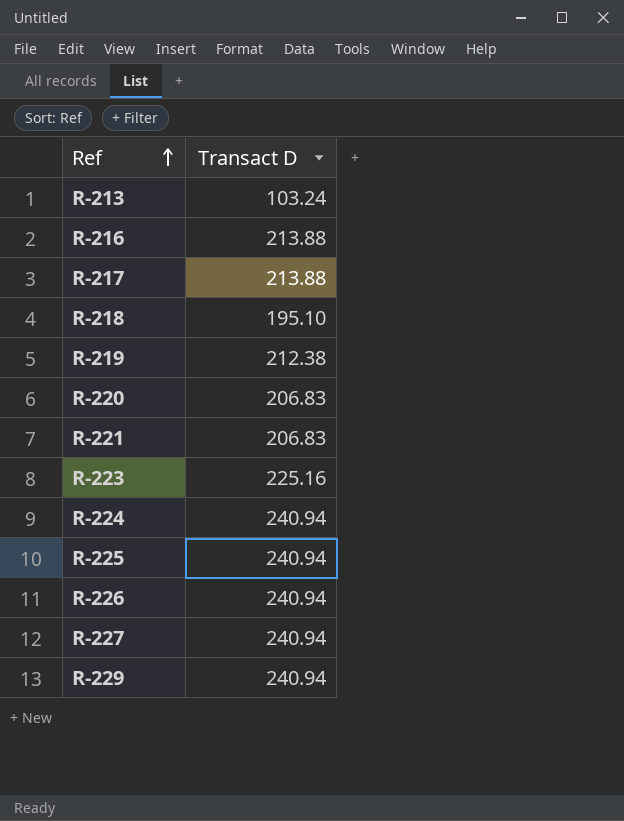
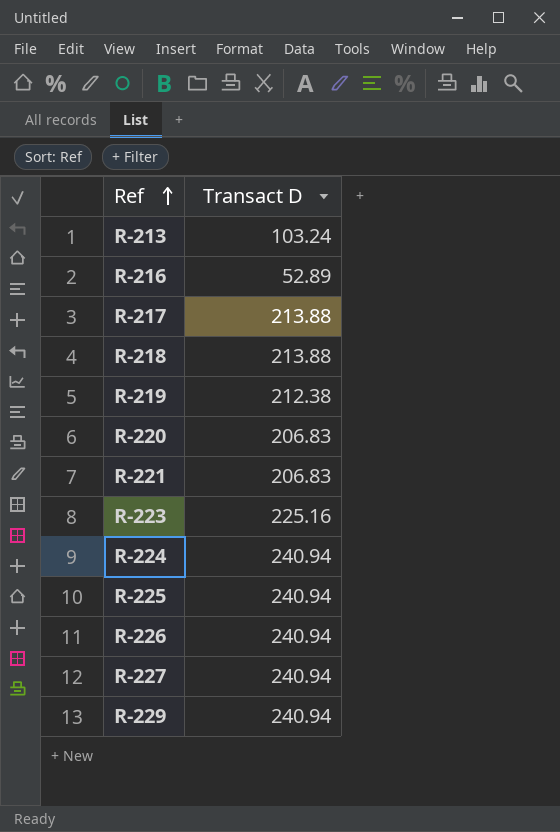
R-216 | Transact D: 213.88 -> 52.89
R-218 | Transact D: 195.10 -> 213.88

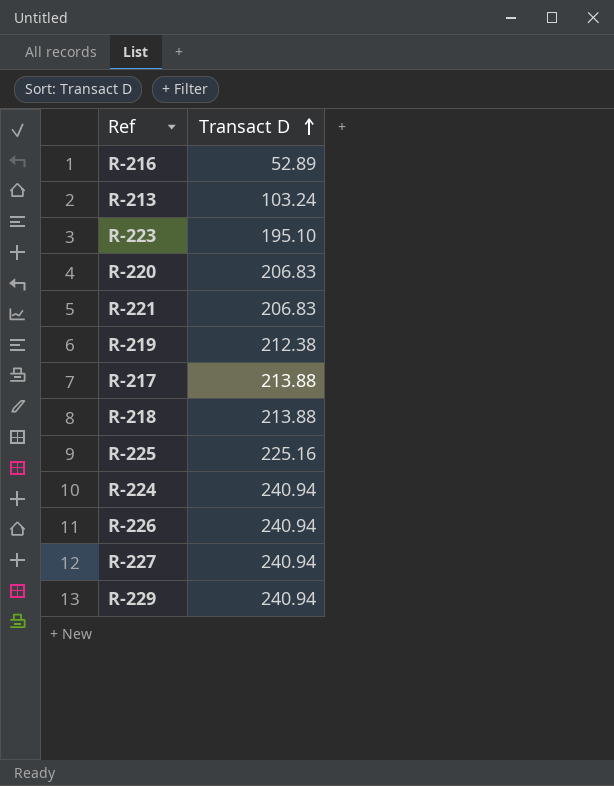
row order: Ref ascending -> Transact D ascending
R-223 | Transact D: 225.16 -> 195.10
R-225 | Transact D: 240.94 -> 225.16

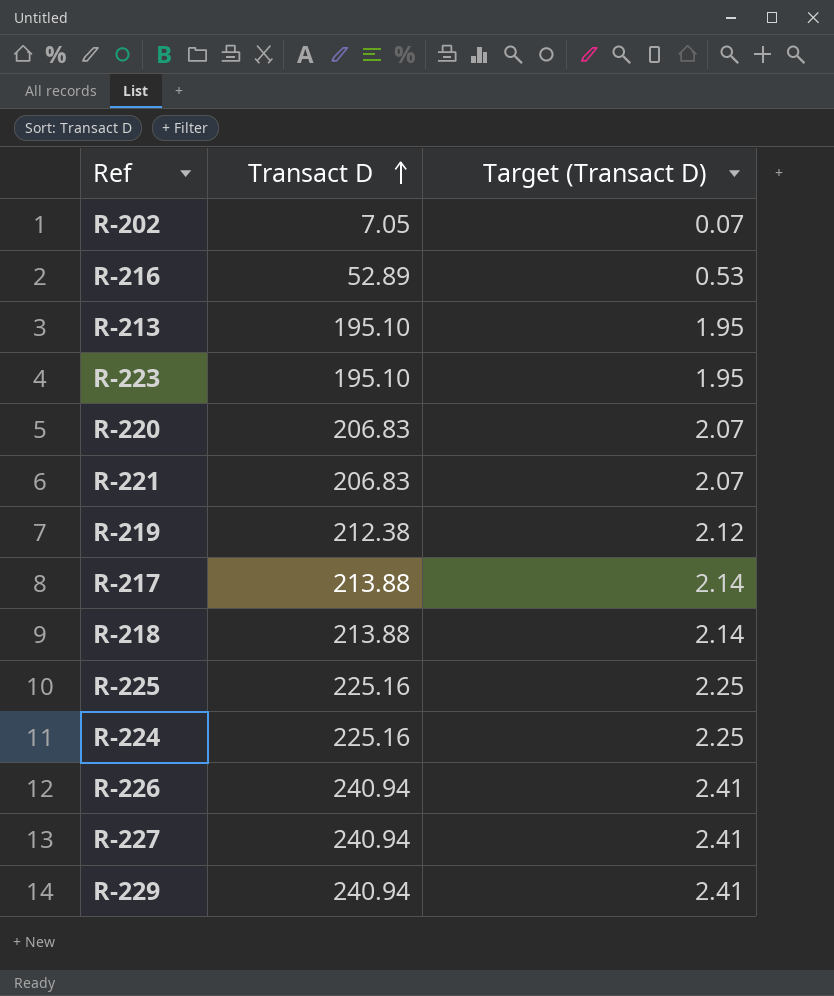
column Target (Transact D) | formula: none -> [Transact D] * 0.01
row R-202: none -> 7.05 | 0.07
R-213 | Transact D: 103.24 -> 195.10
R-224 | Transact D: 240.94 -> 225.16

